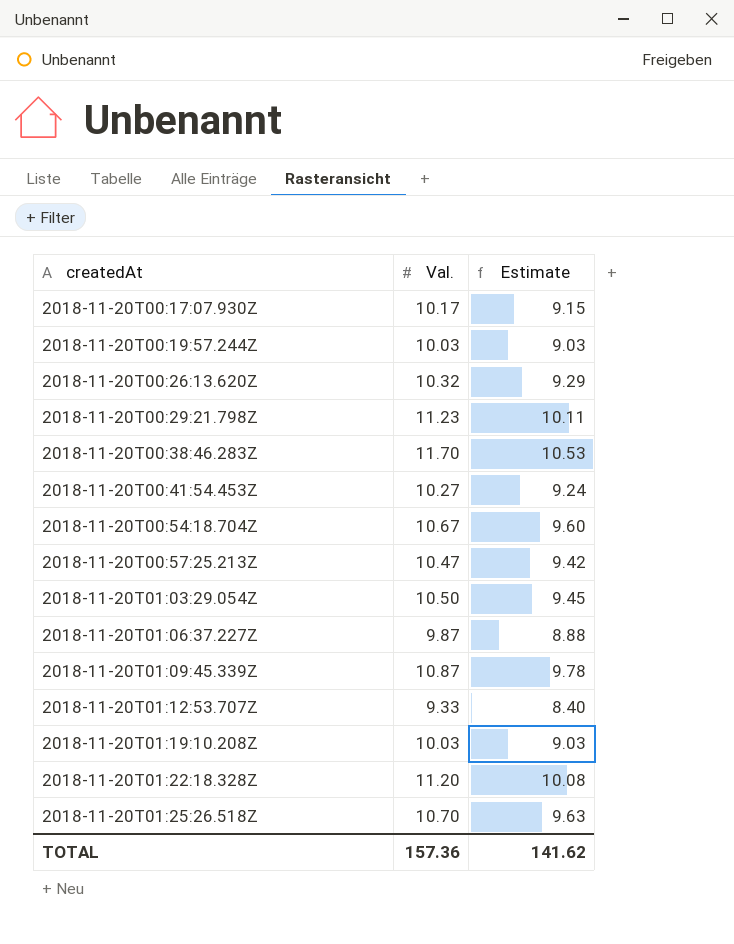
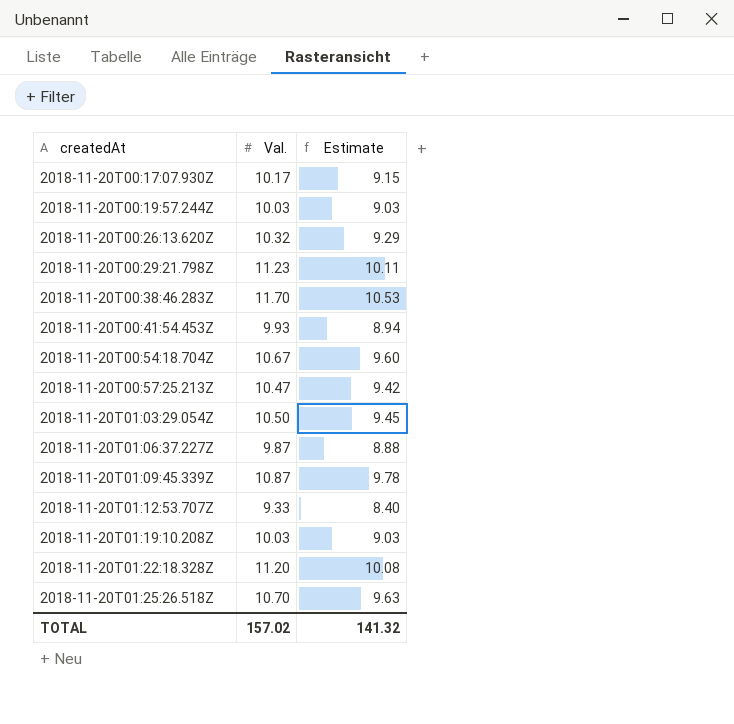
2018-11-20T00:41:54.453Z | Val.: 10.27 -> 9.93
2018-11-20T00:41:54.453Z | Estimate: 9.24 -> 8.94
TOTAL | Val.: 157.36 -> 157.02
TOTAL | Estimate: 141.62 -> 141.32

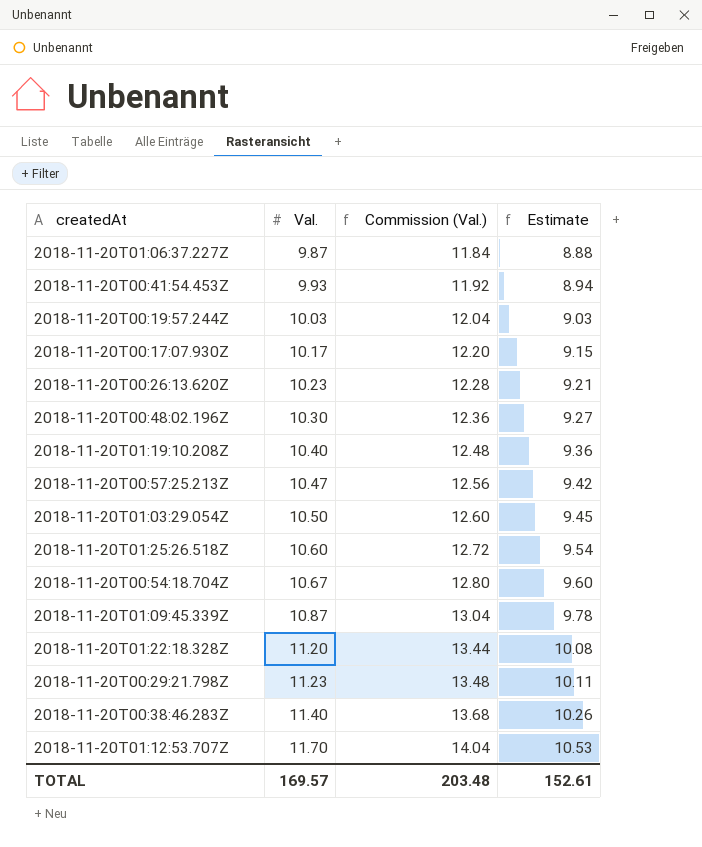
row order: createdAt ascending -> Val. ascending
column Commission (Val.) | formula: none -> [Val.] * 1.2
2018-11-20T00:26:13.620Z | Val.: 10.32 -> 10.23
2018-11-20T00:26:13.620Z | Estimate: 9.29 -> 9.21
row 2018-11-20T00:48:02.196Z: none -> 10.30 | 12.36 | 9.27
2018-11-20T01:19:10.208Z | Val.: 10.03 -> 10.40
2018-11-20T01:19:10.208Z | Estimate: 9.03 -> 9.36
2018-11-20T01:25:26.518Z | Val.: 10.70 -> 10.60
2018-11-20T01:25:26.518Z | Estimate: 9.63 -> 9.54
2018-11-20T00:38:46.283Z | Val.: 11.70 -> 11.40
2018-11-20T00:38:46.283Z | Estimate: 10.53 -> 10.26
2018-11-20T01:12:53.707Z | Val.: 9.33 -> 11.70
2018-11-20T01:12:53.707Z | Estimate: 8.40 -> 10.53
TOTAL | Val.: 157.02 -> 169.57
TOTAL | Estimate: 141.32 -> 152.61

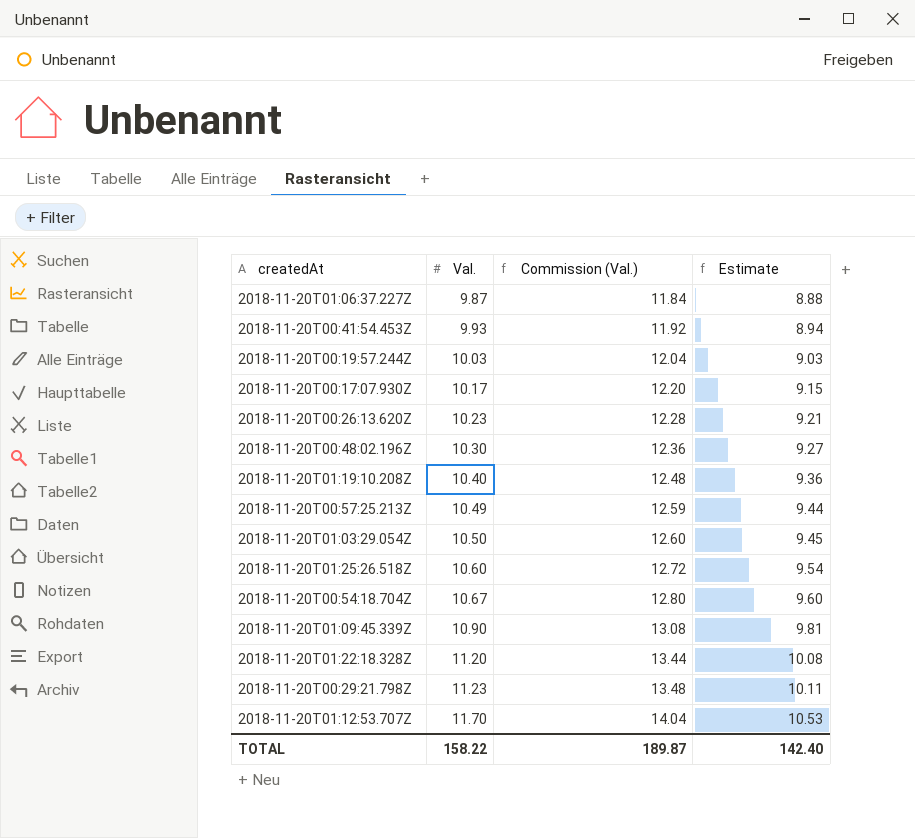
row 2018-11-20T00:38:46.283Z: 11.40 | 13.68 | 10.26 -> none
2018-11-20T00:57:25.213Z | Val.: 10.47 -> 10.49
2018-11-20T00:57:25.213Z | Commission (Val.): 12.56 -> 12.59
2018-11-20T00:57:25.213Z | Estimate: 9.42 -> 9.44
2018-11-20T01:09:45.339Z | Val.: 10.87 -> 10.90
2018-11-20T01:09:45.339Z | Commission (Val.): 13.04 -> 13.08
2018-11-20T01:09:45.339Z | Estimate: 9.78 -> 9.81
TOTAL | Val.: 169.57 -> 158.22
TOTAL | Commission (Val.): 203.48 -> 189.87
TOTAL | Estimate: 152.61 -> 142.40

